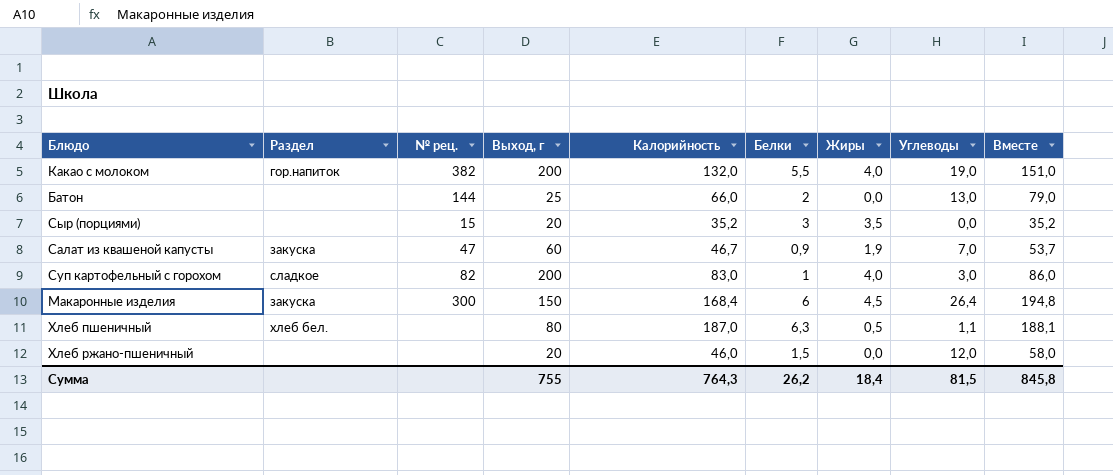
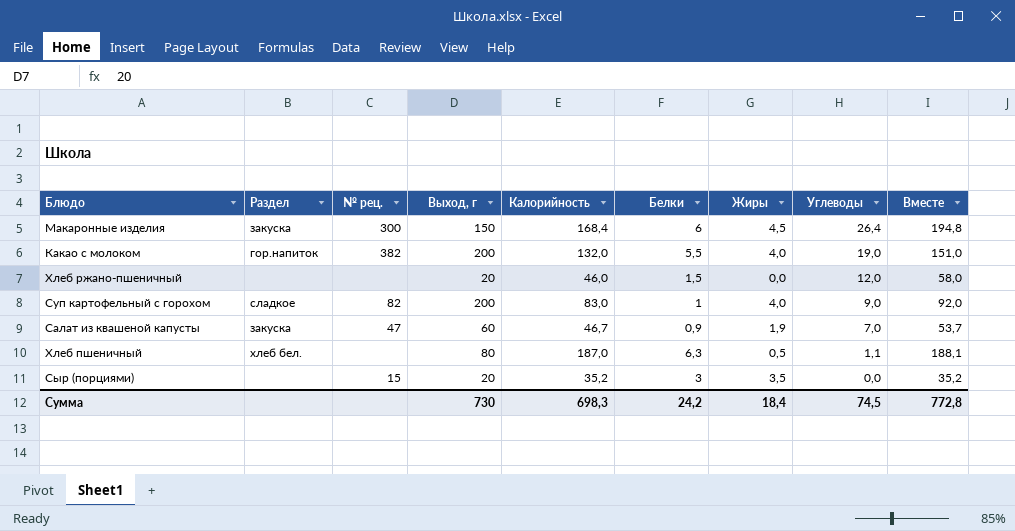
row order: none -> Углеводы descending
row Батон: none | 144 | 25 | 66,0 | 2 | 0,0 | 13,0 | 79,0 -> none
Суп картофельный с горохом | Углеводы: 3,0 -> 9,0
Суп картофельный с горохом | Вместе: 86,0 -> 92,0
Сумма | Выход, г: 755 -> 730
Сумма | Калорийность: 764,3 -> 698,3
Сумма | Белки: 26,2 -> 24,2
Сумма | Углеводы: 81,5 -> 74,5
Сумма | Вместе: 845,8 -> 772,8

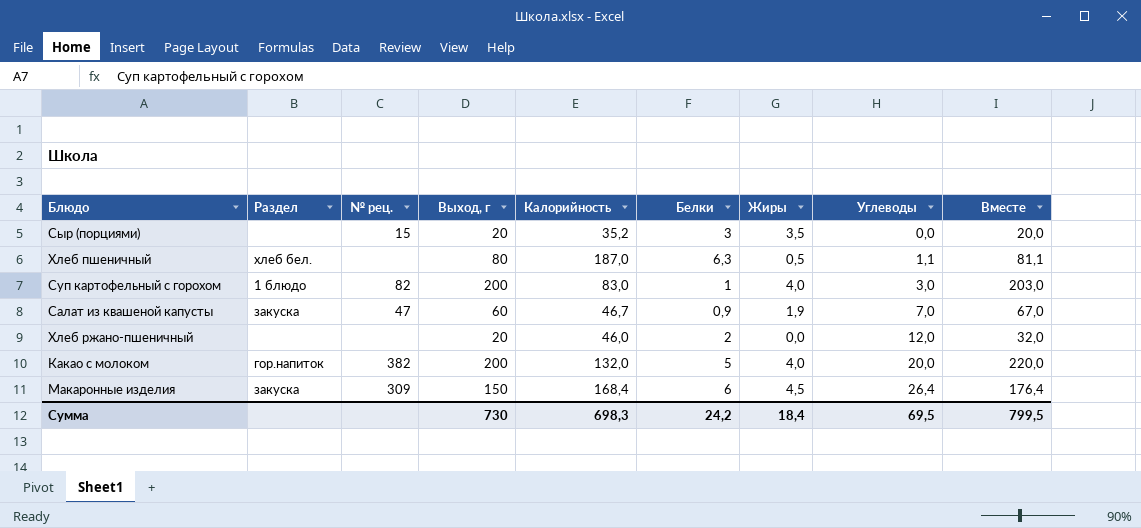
row order: Углеводы descending -> Углеводы ascending
column Вместе | formula: [Калорийность] + [Углеводы] -> [Выход, г] + [Углеводы]
Суп картофельный с горохом | Раздел: сладкое -> 1 блюдо
Суп картофельный с горохом | Углеводы: 9,0 -> 3,0
Хлеб ржано-пшеничный | Белки: 1,5 -> 2
Какао с молоком | Белки: 5,5 -> 5
Какао с молоком | Углеводы: 19,0 -> 20,0
Макаронные изделия | № рец.: 300 -> 309
Сумма | Углеводы: 74,5 -> 69,5
Сумма | Вместе: 772,8 -> 799,5

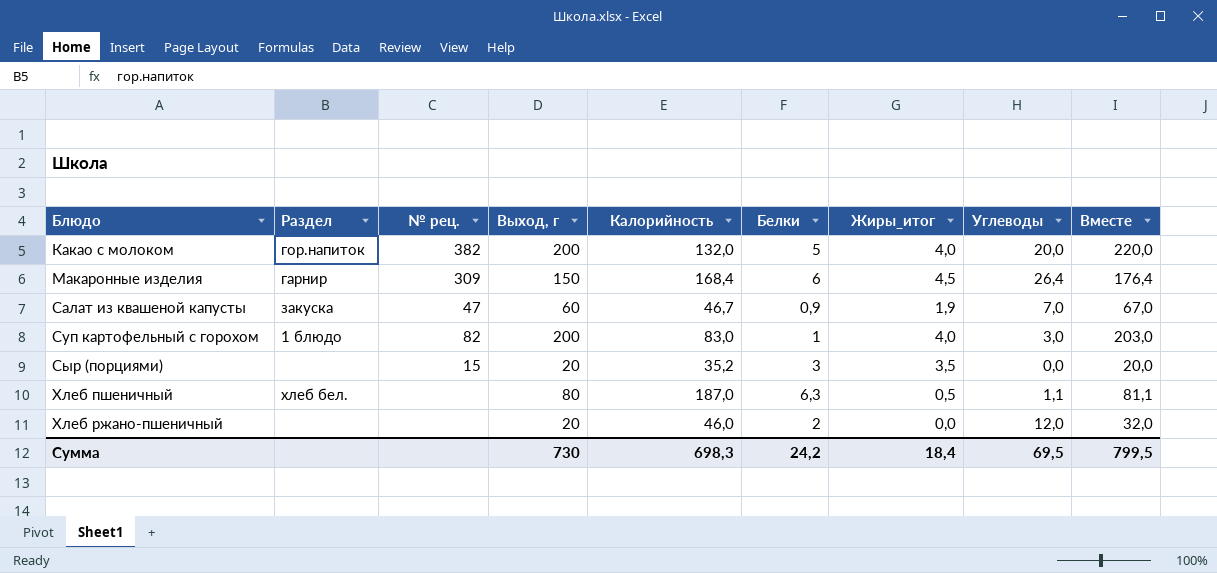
row order: Углеводы ascending -> Блюдо ascending
column name: Жиры -> Жиры_итог
Макаронные изделия | Раздел: закуска -> гарнир

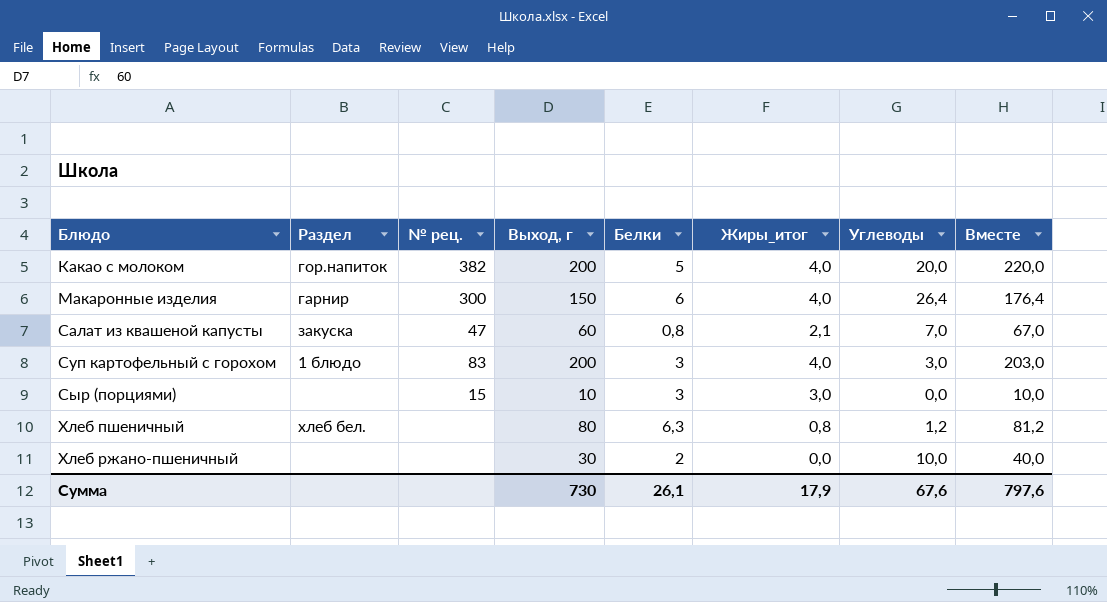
column Калорийность | position: 5 -> none
Макаронные изделия | № рец.: 309 -> 300
Макаронные изделия | Жиры_итог: 4,5 -> 4,0
Салат из квашеной капусты | Белки: 0,9 -> 0,8
Салат из квашеной капусты | Жиры_итог: 1,9 -> 2,1
Суп картофельный с горохом | № рец.: 82 -> 83
Суп картофельный с горохом | Белки: 1 -> 3
Сыр (порциями) | Выход, г: 20 -> 10
Сыр (порциями) | Жиры_итог: 3,5 -> 3,0
Сыр (порциями) | Вместе: 20,0 -> 10,0
Хлеб пшеничный | Жиры_итог: 0,5 -> 0,8
Хлеб пшеничный | Углеводы: 1,1 -> 1,2
Хлеб пшеничный | Вместе: 81,1 -> 81,2
Хлеб ржано-пшеничный | Выход, г: 20 -> 30
Хлеб ржано-пшеничный | Углеводы: 12,0 -> 10,0
Хлеб ржано-пшеничный | Вместе: 32,0 -> 40,0
Сумма | Белки: 24,2 -> 26,1
Сумма | Жиры_итог: 18,4 -> 17,9
Сумма | Углеводы: 69,5 -> 67,6
Сумма | Вместе: 799,5 -> 797,6

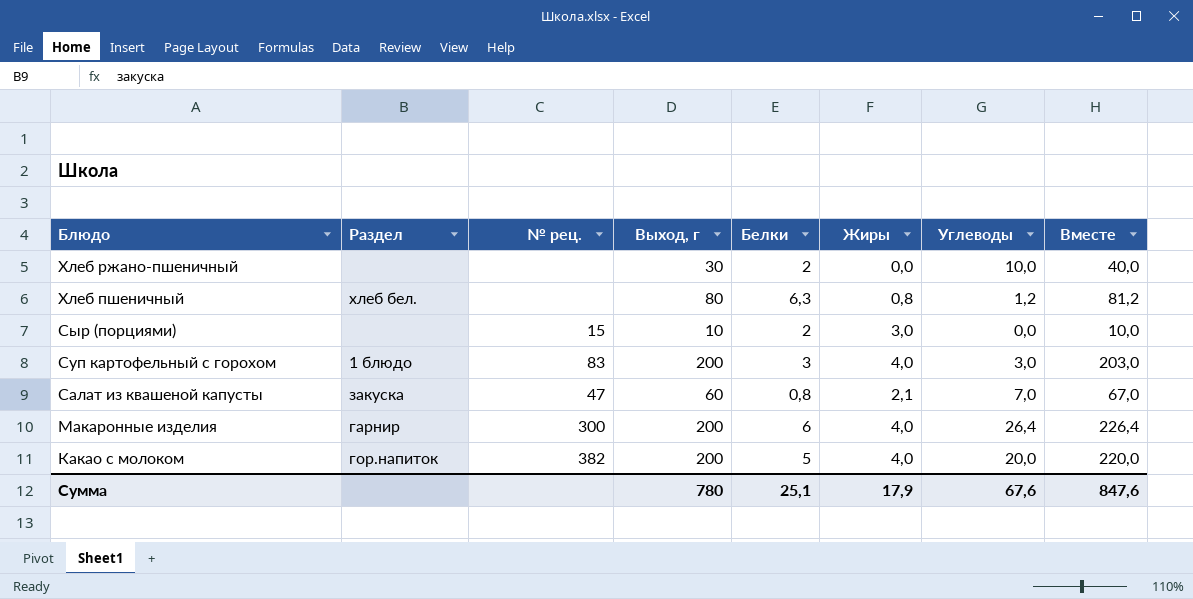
row order: Блюдо ascending -> Блюдо descending
column name: Жиры_итог -> Жиры
Сыр (порциями) | Белки: 3 -> 2
Макаронные изделия | Выход, г: 150 -> 200
Макаронные изделия | Вместе: 176,4 -> 226,4
Сумма | Выход, г: 730 -> 780
Сумма | Белки: 26,1 -> 25,1
Сумма | Вместе: 797,6 -> 847,6

